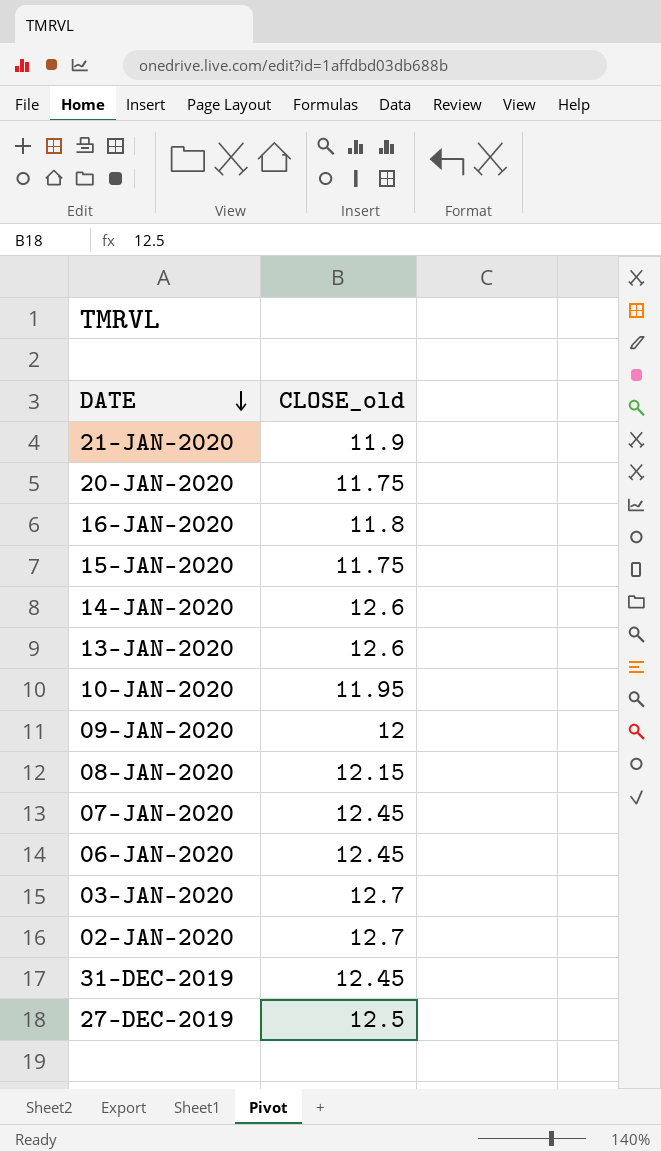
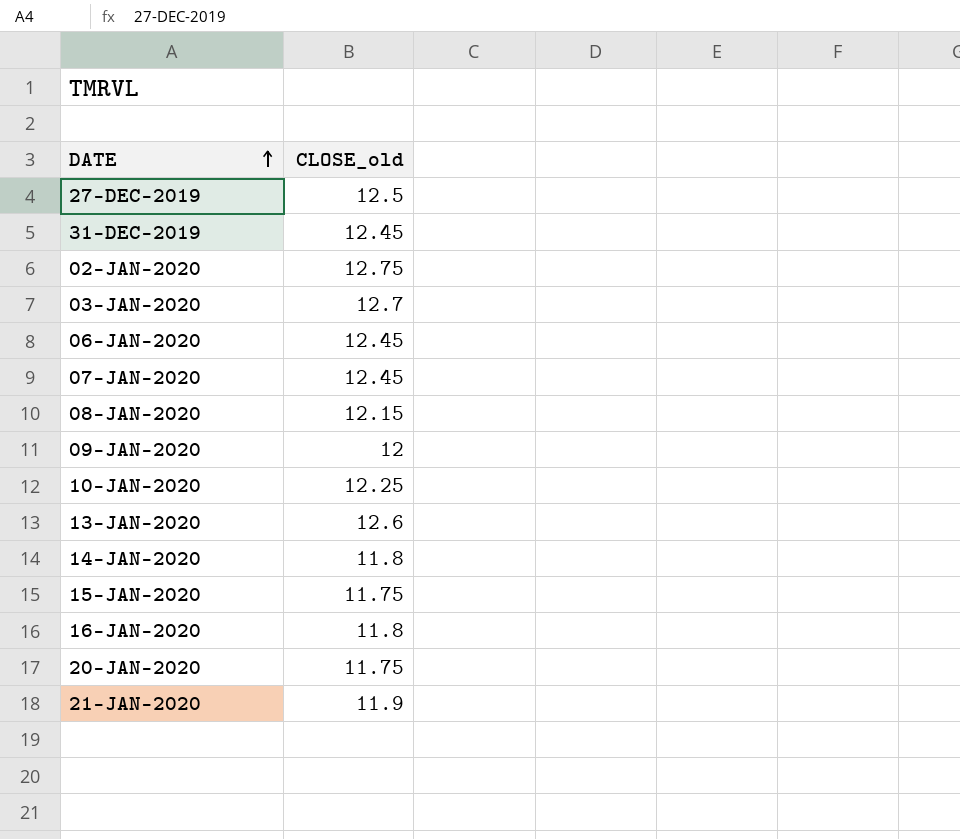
row order: DATE descending -> DATE ascending
02-JAN-2020 | CLOSE_old: 12.7 -> 12.75
10-JAN-2020 | CLOSE_old: 11.95 -> 12.25
14-JAN-2020 | CLOSE_old: 12.6 -> 11.8

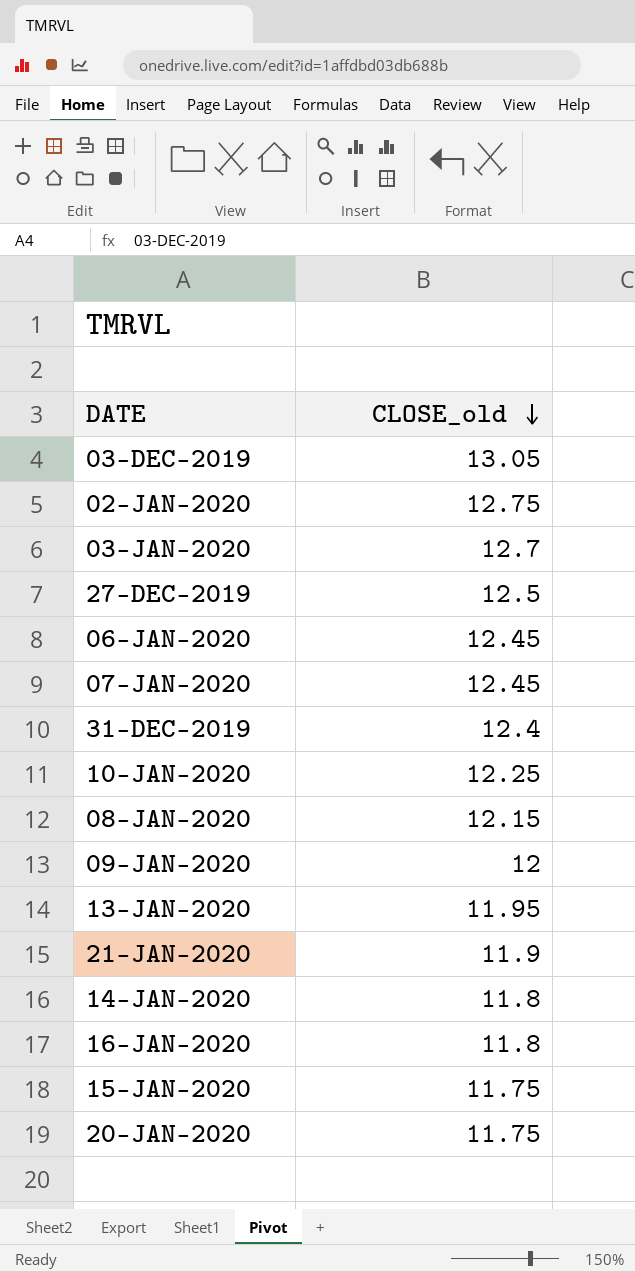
row order: DATE ascending -> CLOSE_old descending
row 03-DEC-2019: none -> 13.05
31-DEC-2019 | CLOSE_old: 12.45 -> 12.4
13-JAN-2020 | CLOSE_old: 12.6 -> 11.95

